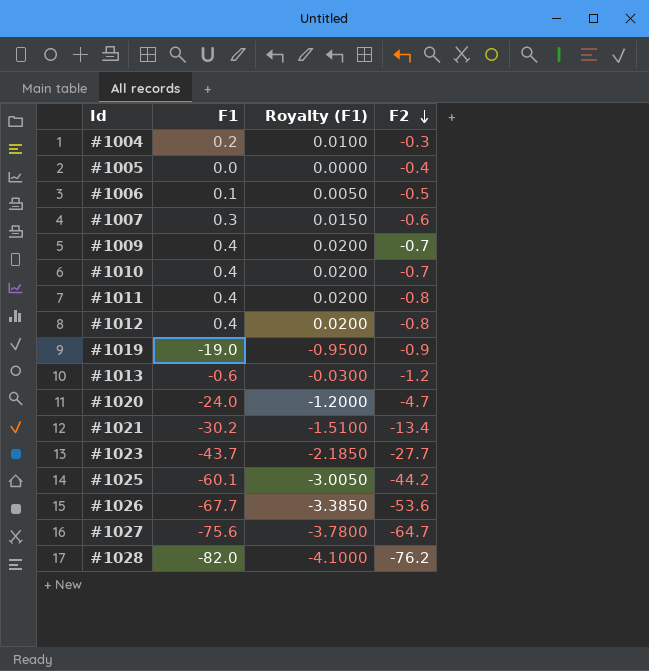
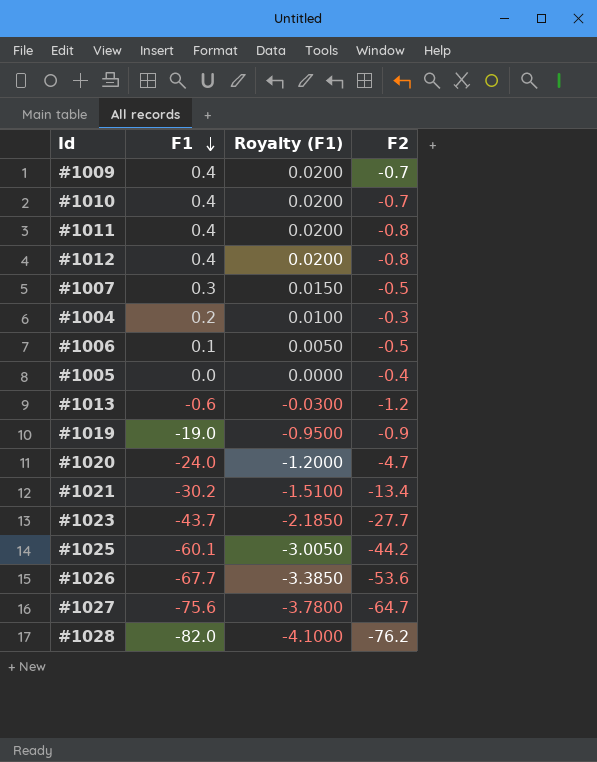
row order: F2 descending -> F1 descending
#1007 | F2: -0.6 -> -0.5

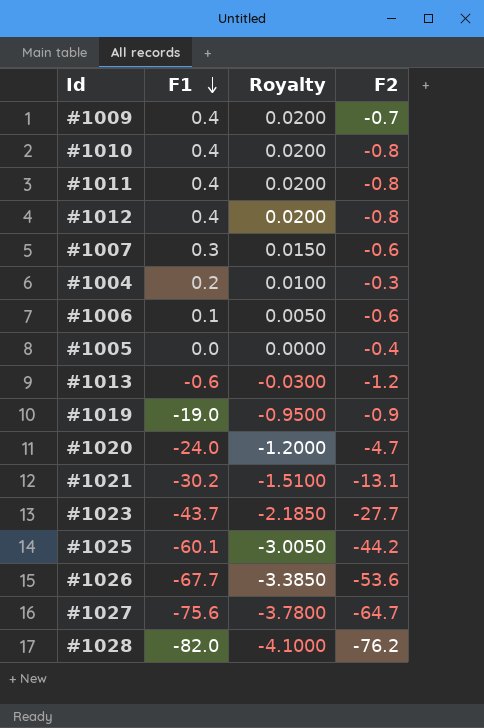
column name: Royalty (F1) -> Royalty
#1010 | F2: -0.7 -> -0.8
#1007 | F2: -0.5 -> -0.6
#1006 | F2: -0.5 -> -0.6
#1021 | F2: -13.4 -> -13.1

